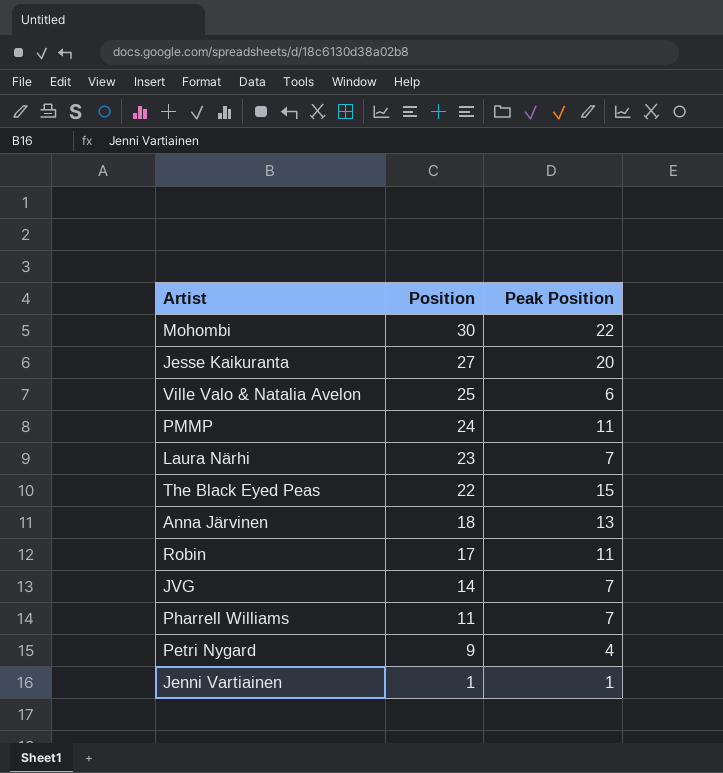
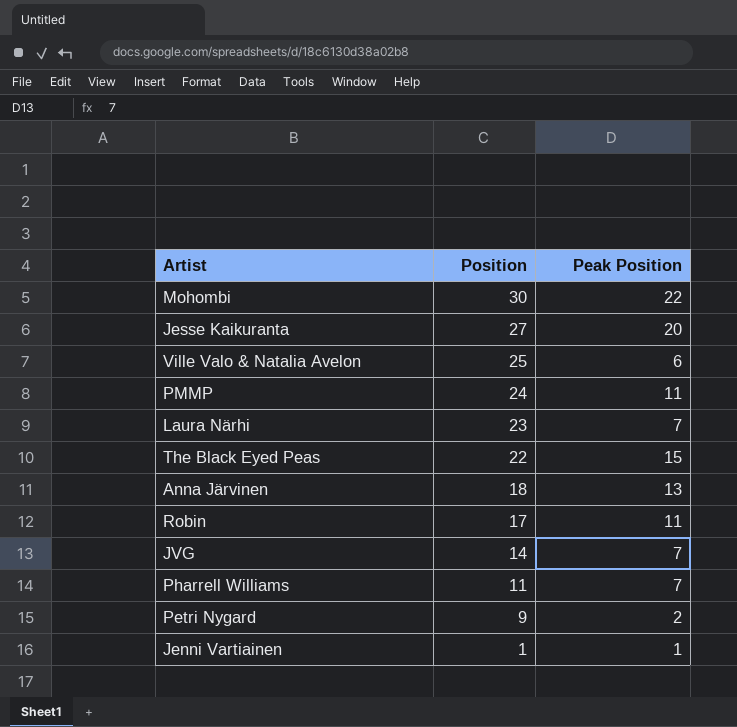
Petri Nygard | Peak Position: 4 -> 2

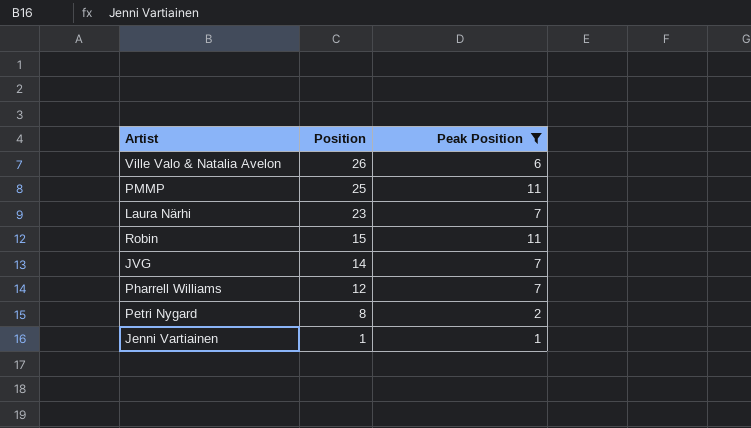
filter: none -> Peak Position <= 11
Ville Valo & Natalia Avelon | Position: 25 -> 26
PMMP | Position: 24 -> 25
Robin | Position: 17 -> 15
Pharrell Williams | Position: 11 -> 12
Petri Nygard | Position: 9 -> 8

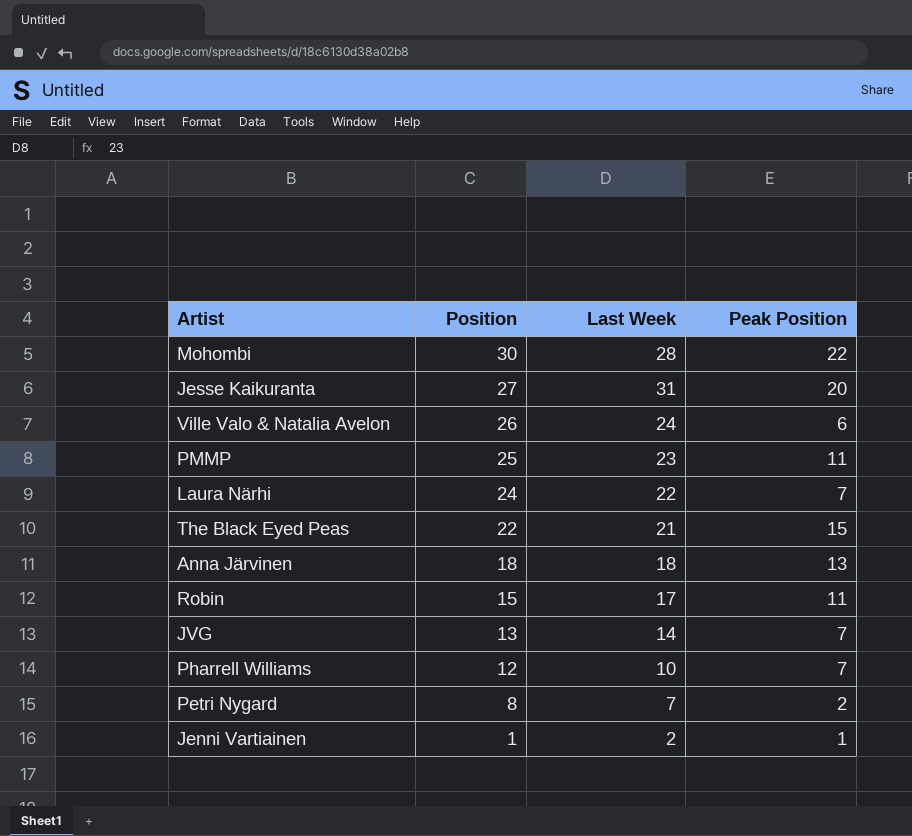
filter: Peak Position <= 11 -> none
column Last Week | position: none -> 3
Laura Närhi | Position: 23 -> 24
JVG | Position: 14 -> 13

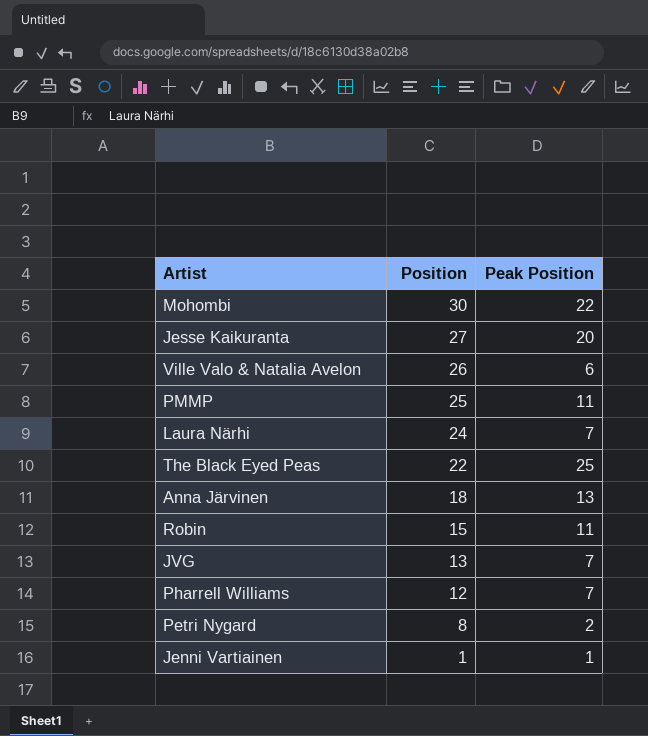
column Last Week | position: 3 -> none
The Black Eyed Peas | Peak Position: 15 -> 25

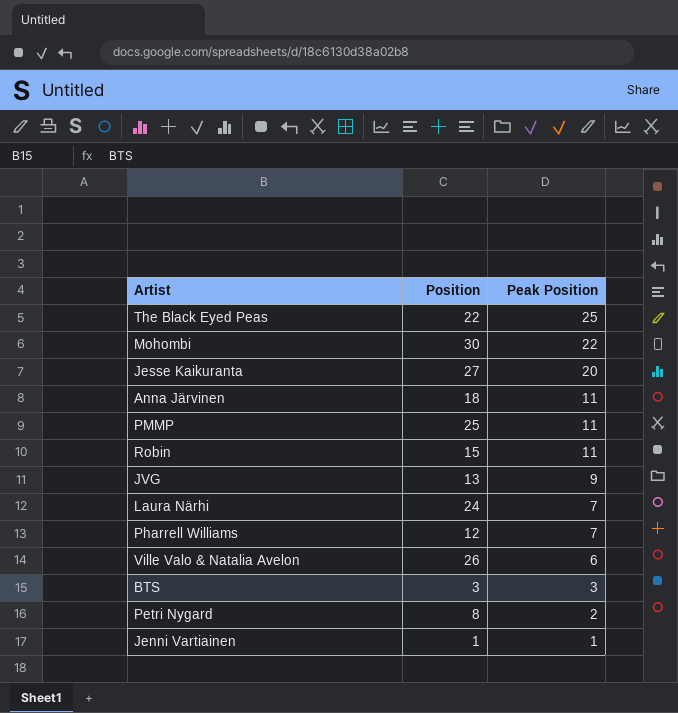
row order: Position descending -> Peak Position descending
Anna Järvinen | Peak Position: 13 -> 11
JVG | Peak Position: 7 -> 9
row BTS: none -> 3 | 3

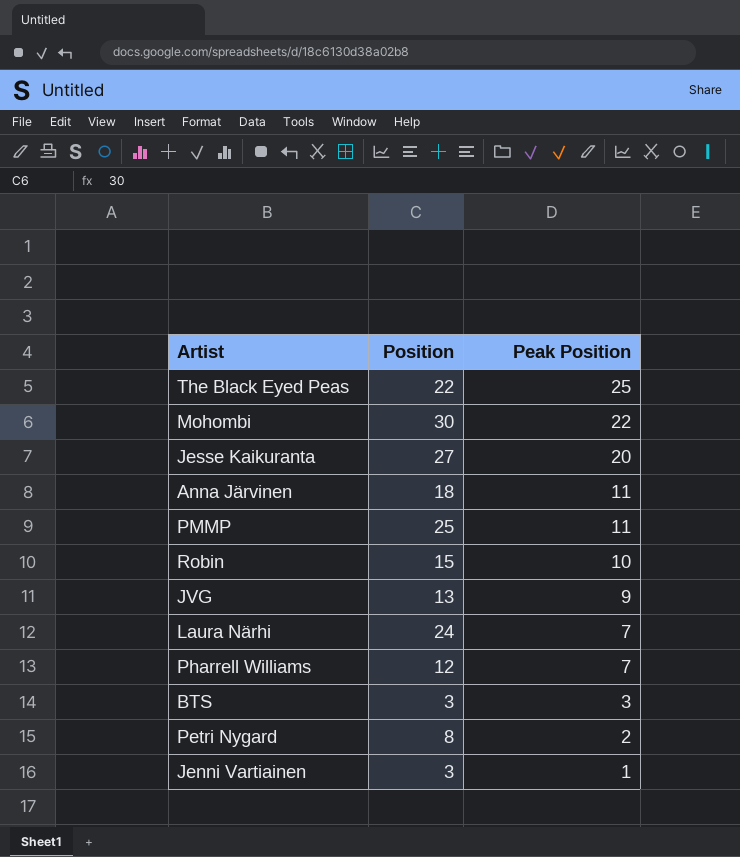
row Ville Valo & Natalia Avelon: 26 | 6 -> none
Robin | Peak Position: 11 -> 10
Jenni Vartiainen | Position: 1 -> 3

